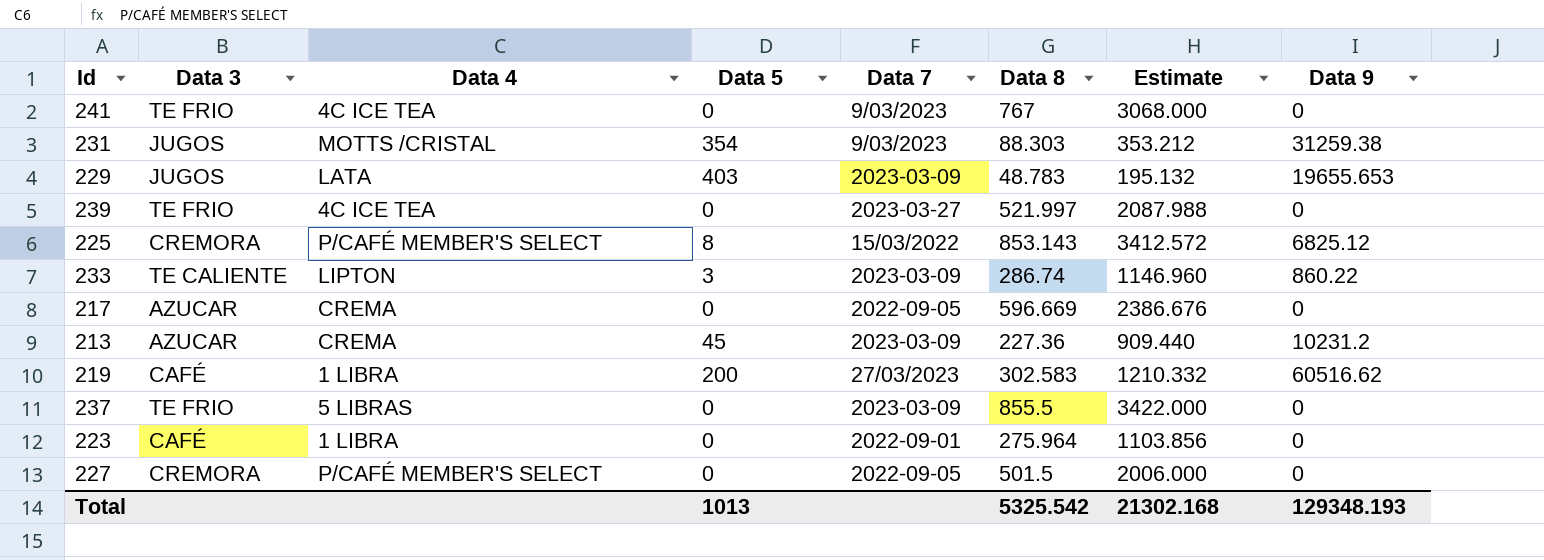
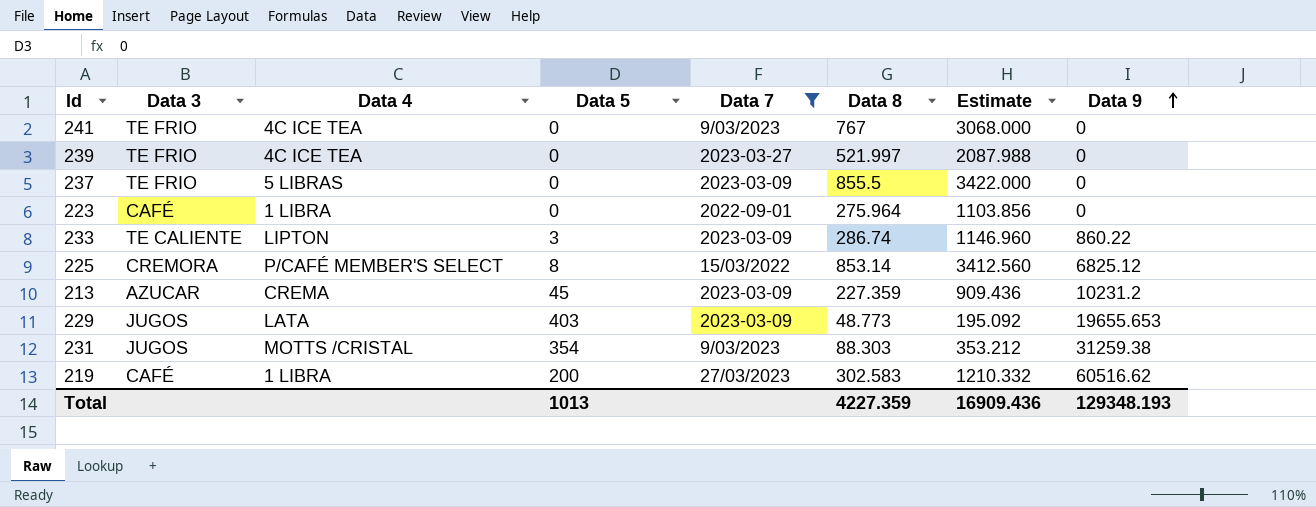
filter: none -> Data 7 != 2022-09-05
row order: none -> Data 9 ascending
225 | Data 8: 853.143 -> 853.14
225 | Estimate: 3412.572 -> 3412.560
213 | Data 8: 227.36 -> 227.359
213 | Estimate: 909.440 -> 909.436
229 | Data 8: 48.783 -> 48.773
229 | Estimate: 195.132 -> 195.092
Total | Data 8: 5325.542 -> 4227.359
Total | Estimate: 21302.168 -> 16909.436

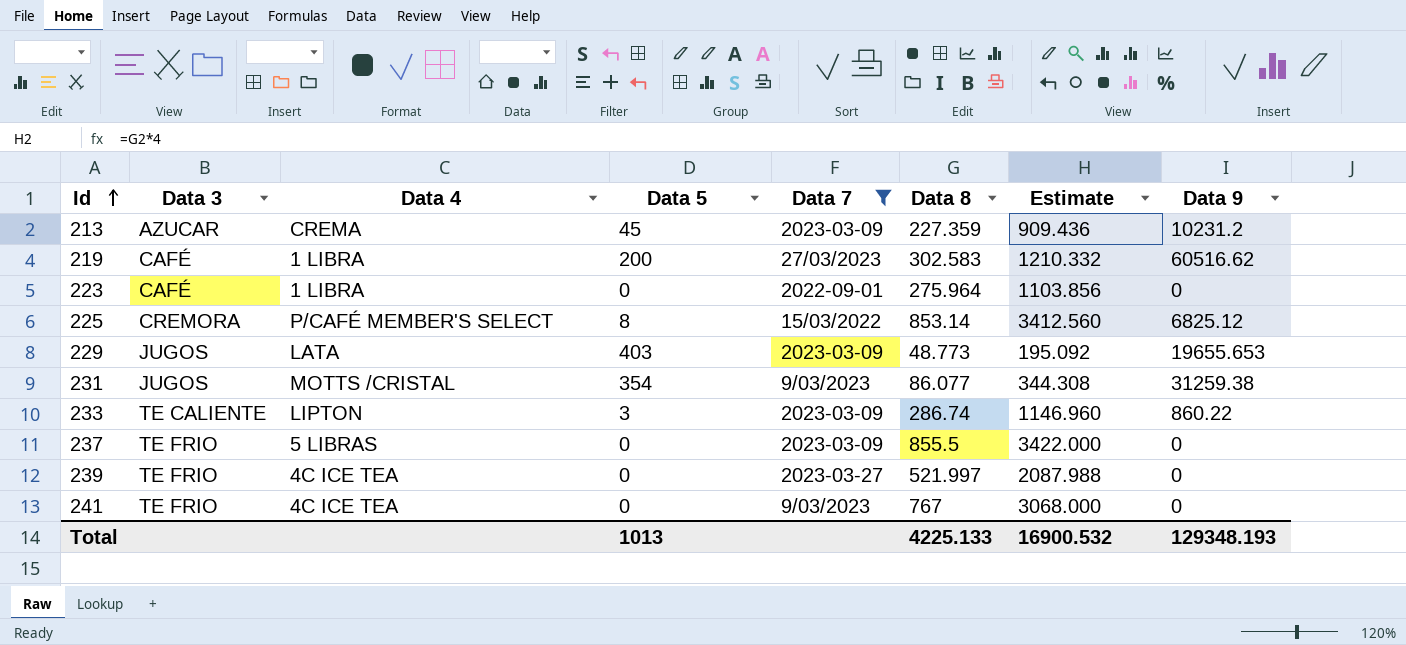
row order: Data 9 ascending -> Id ascending
231 | Data 8: 88.303 -> 86.077
231 | Estimate: 353.212 -> 344.308
Total | Data 8: 4227.359 -> 4225.133
Total | Estimate: 16909.436 -> 16900.532

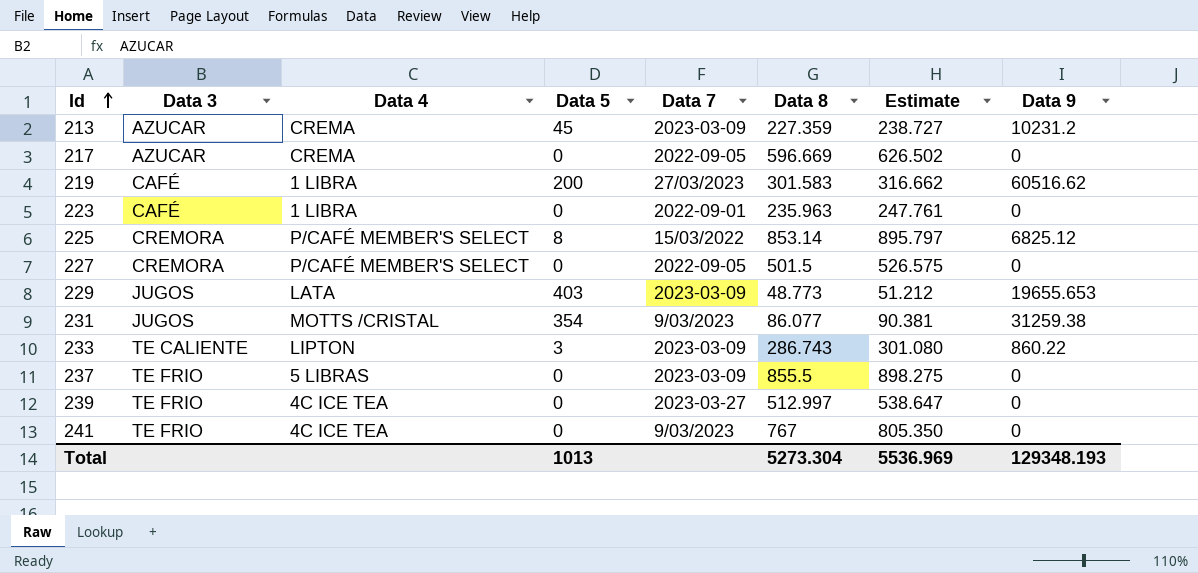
filter: Data 7 != 2022-09-05 -> none
column Estimate | formula: [Data 8] * 4 -> [Data 8] * 1.05
219 | Data 8: 302.583 -> 301.583
223 | Data 8: 275.964 -> 235.963
233 | Data 8: 286.74 -> 286.743
239 | Data 8: 521.997 -> 512.997
Total | Data 8: 4225.133 -> 5273.304
Total | Estimate: 16900.532 -> 5536.969

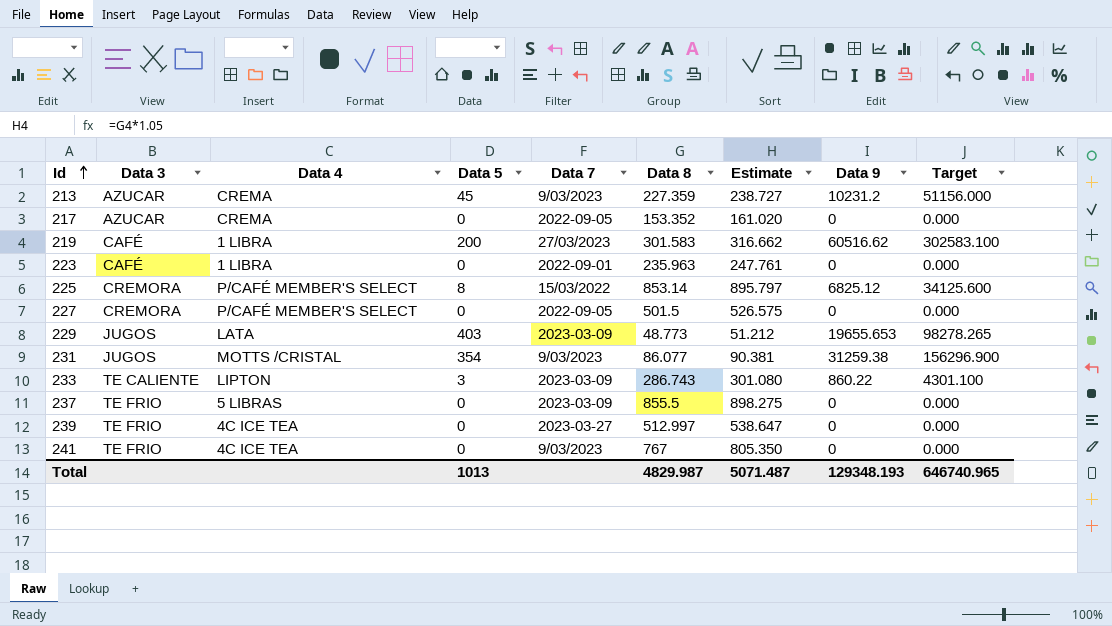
column Target | formula: none -> [Data 9] * 5
213 | Data 7: 2023-03-09 -> 9/03/2023
217 | Data 8: 596.669 -> 153.352
217 | Estimate: 626.502 -> 161.020
Total | Data 8: 5273.304 -> 4829.987
Total | Estimate: 5536.969 -> 5071.487

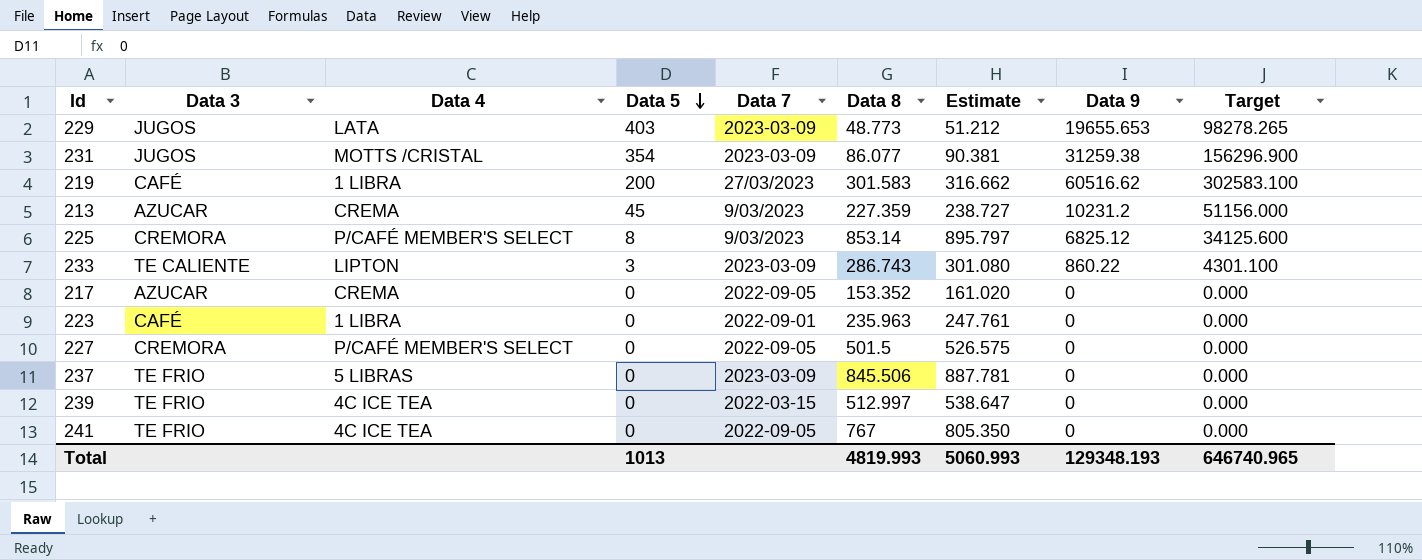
row order: Id ascending -> Data 5 descending
231 | Data 7: 9/03/2023 -> 2023-03-09
225 | Data 7: 15/03/2022 -> 9/03/2023
237 | Data 8: 855.5 -> 845.506
237 | Estimate: 898.275 -> 887.781
239 | Data 7: 2023-03-27 -> 2022-03-15
241 | Data 7: 9/03/2023 -> 2022-09-05
Total | Data 8: 4829.987 -> 4819.993
Total | Estimate: 5071.487 -> 5060.993

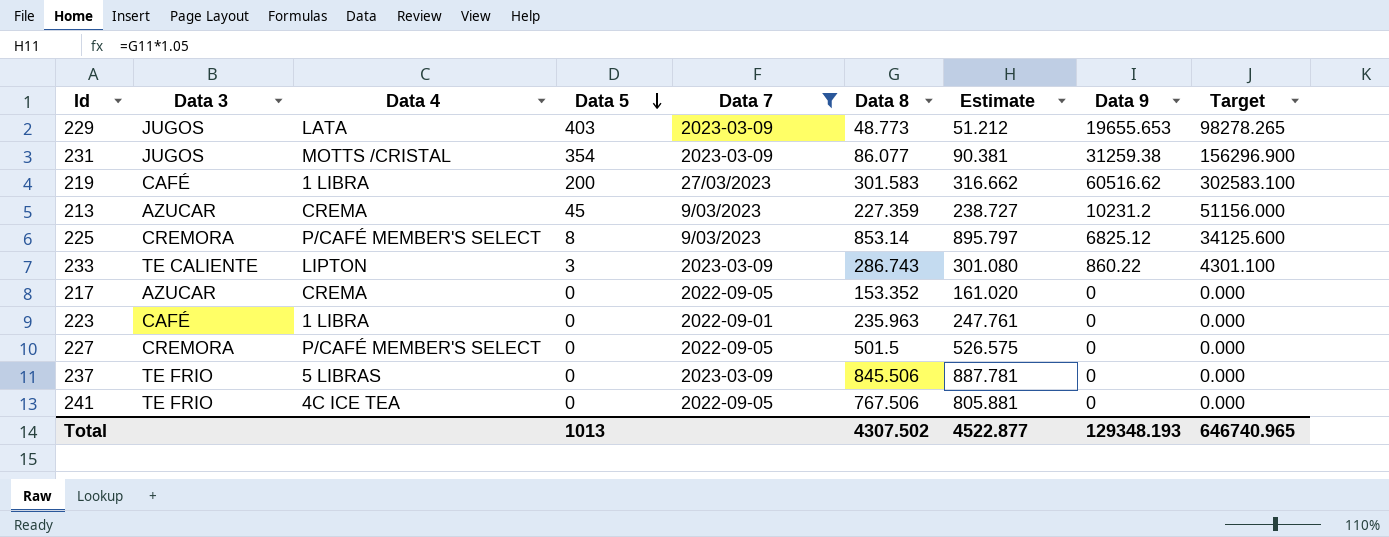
filter: none -> Data 7 != 2022-03-15
241 | Data 8: 767 -> 767.506
241 | Estimate: 805.350 -> 805.881
Total | Data 8: 4819.993 -> 4307.502
Total | Estimate: 5060.993 -> 4522.877

